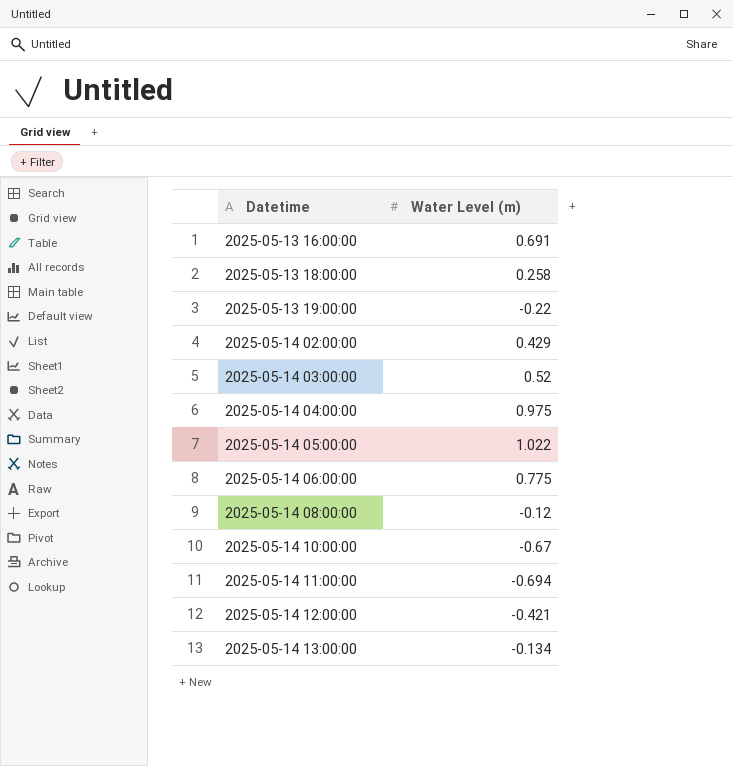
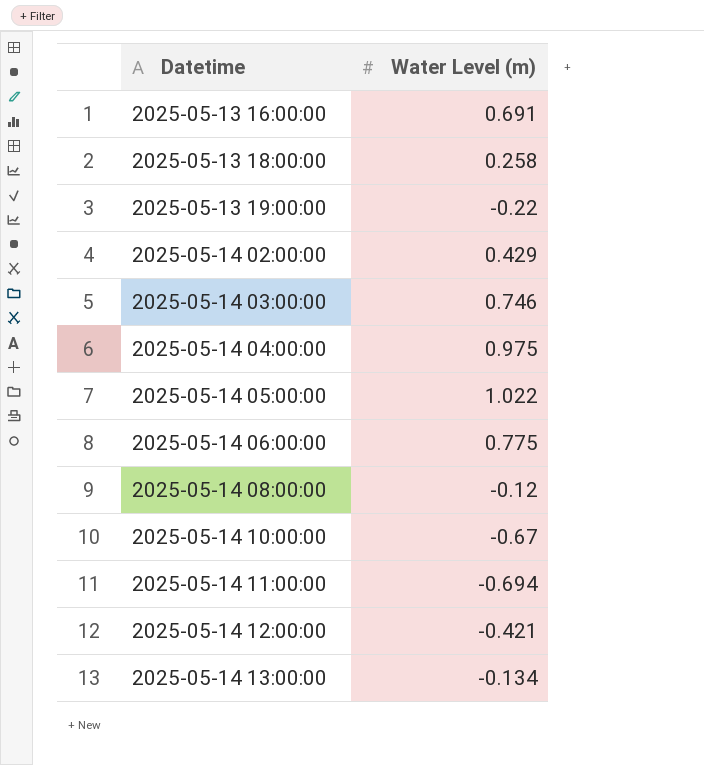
2025-05-14 03:00:00 | Water Level (m): 0.52 -> 0.746

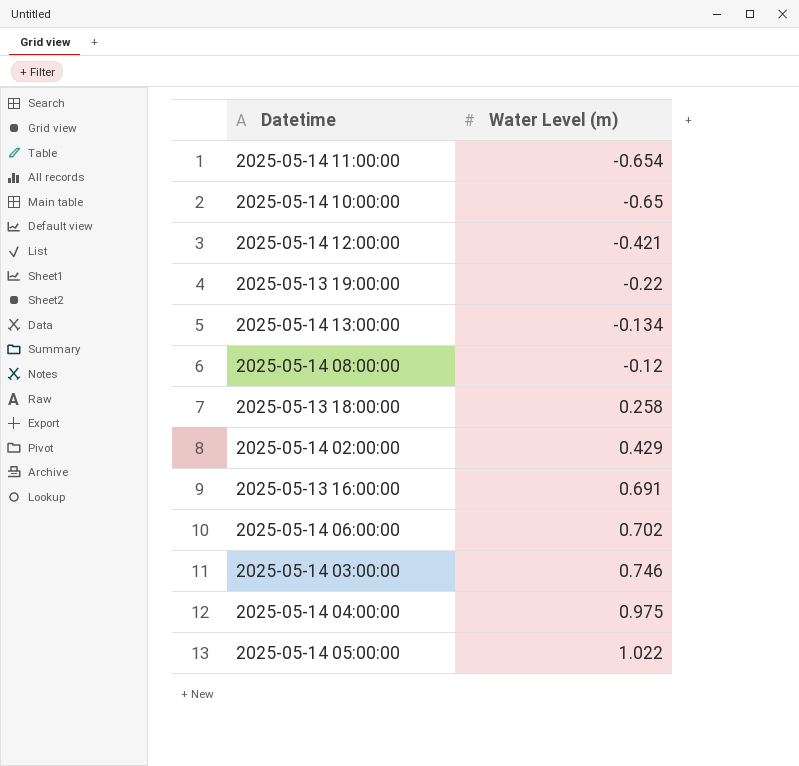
row order: Datetime ascending -> Water Level (m) ascending
2025-05-14 11:00:00 | Water Level (m): -0.694 -> -0.654
2025-05-14 10:00:00 | Water Level (m): -0.67 -> -0.65
2025-05-14 06:00:00 | Water Level (m): 0.775 -> 0.702

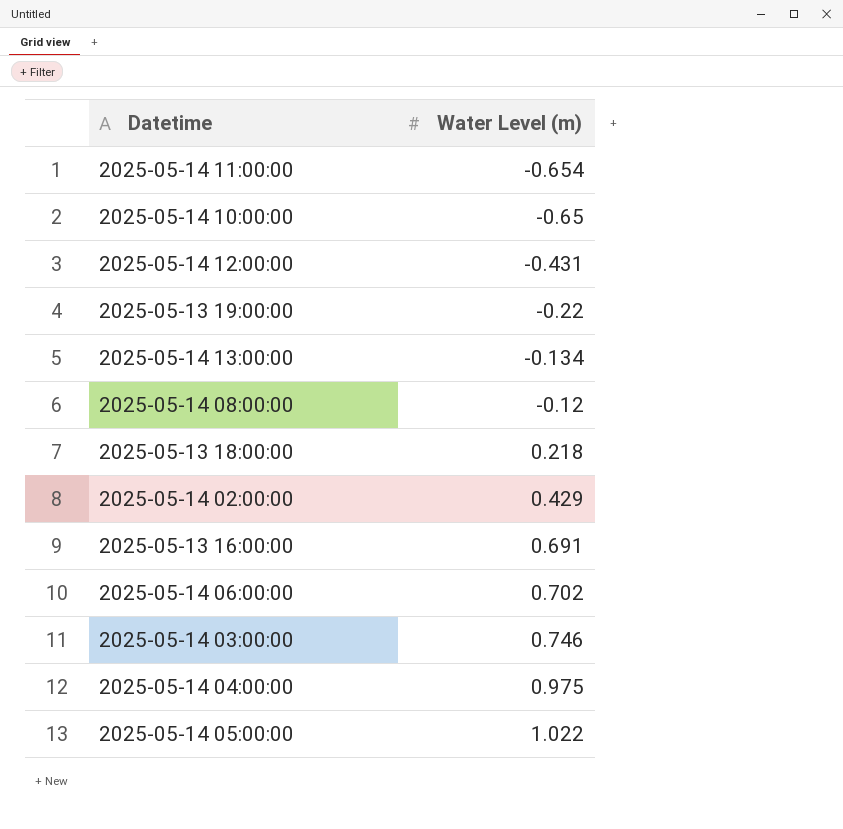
2025-05-14 12:00:00 | Water Level (m): -0.421 -> -0.431
2025-05-13 18:00:00 | Water Level (m): 0.258 -> 0.218

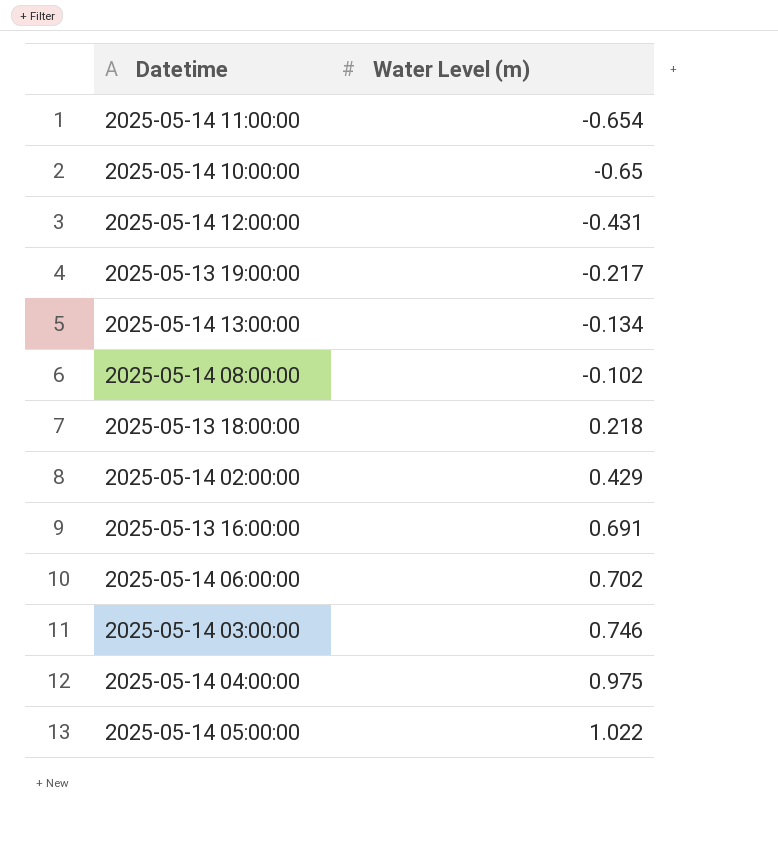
2025-05-13 19:00:00 | Water Level (m): -0.22 -> -0.217
2025-05-14 08:00:00 | Water Level (m): -0.12 -> -0.102

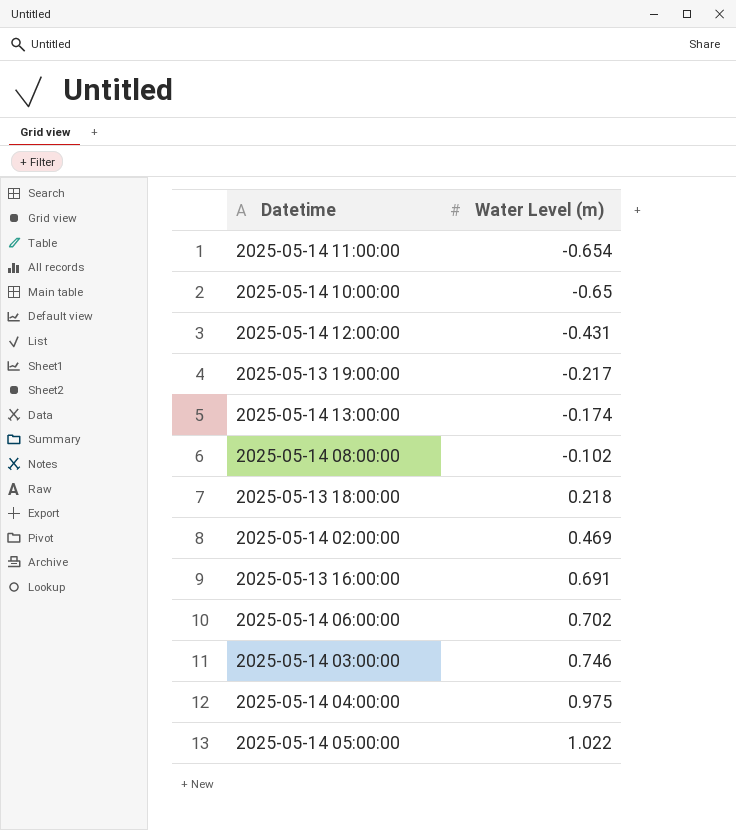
2025-05-14 13:00:00 | Water Level (m): -0.134 -> -0.174
2025-05-14 02:00:00 | Water Level (m): 0.429 -> 0.469

